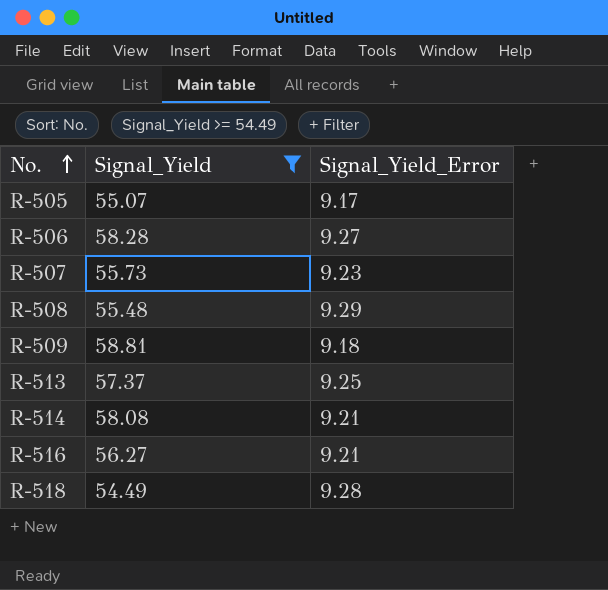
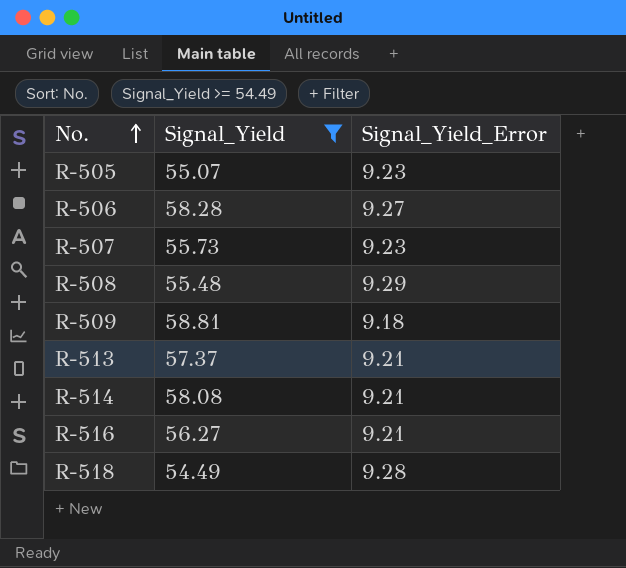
R-505 | Signal_Yield_Error: 9.17 -> 9.23
R-513 | Signal_Yield_Error: 9.25 -> 9.21

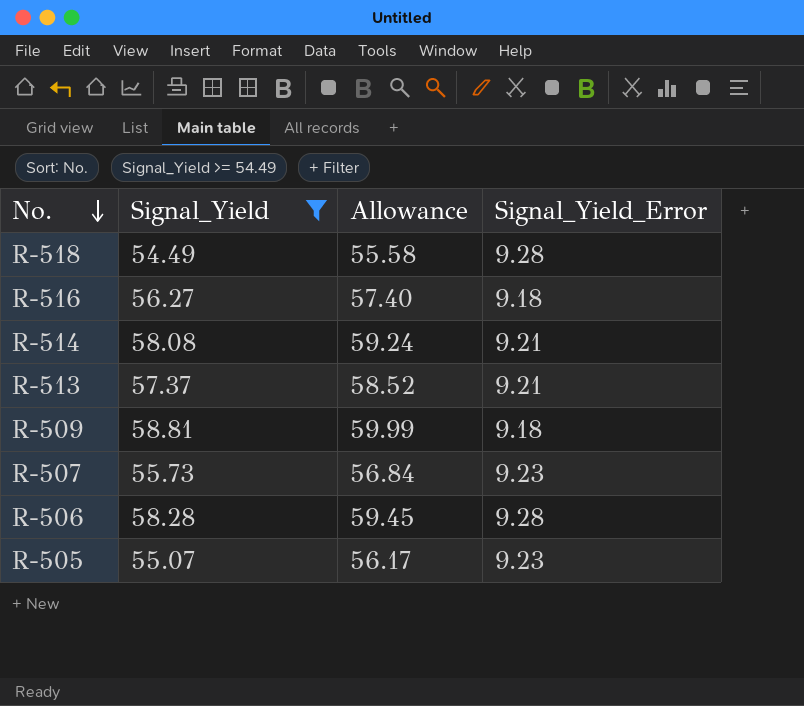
row order: No. ascending -> No. descending
column Allowance | formula: none -> [Signal_Yield] * 1.02
row R-508: 55.48 | 9.29 -> none
R-516 | Signal_Yield_Error: 9.21 -> 9.18
R-506 | Signal_Yield_Error: 9.27 -> 9.28

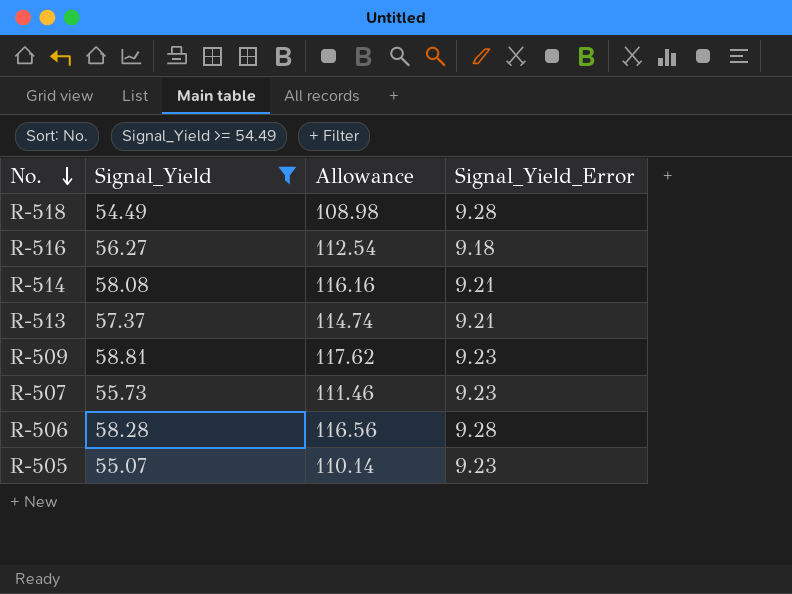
column Allowance | formula: [Signal_Yield] * 1.02 -> [Signal_Yield] * 2
R-509 | Signal_Yield_Error: 9.18 -> 9.23

